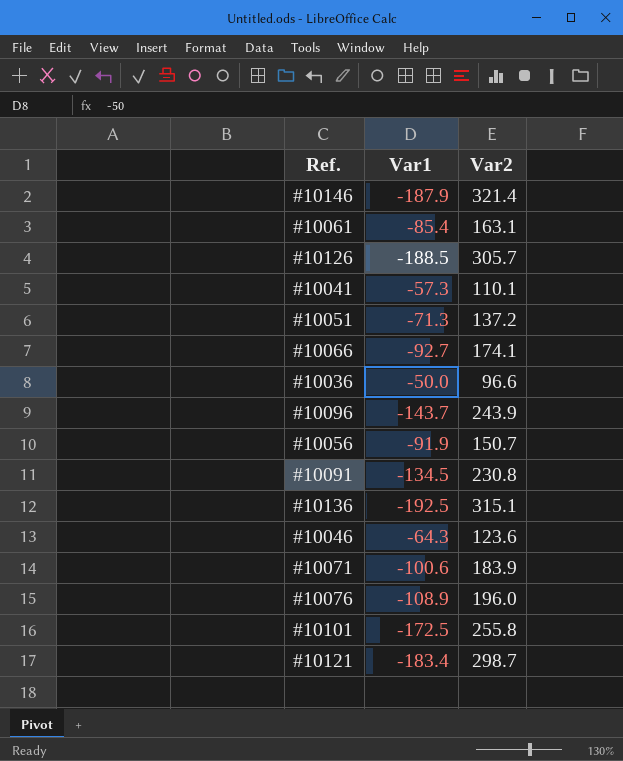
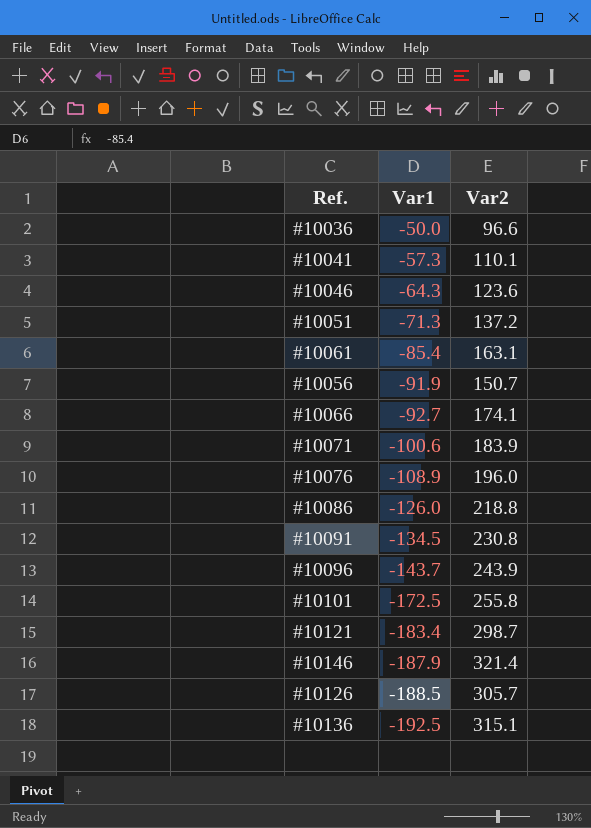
row order: none -> Var1 descending
row #10086: none -> -126.0 | 218.8

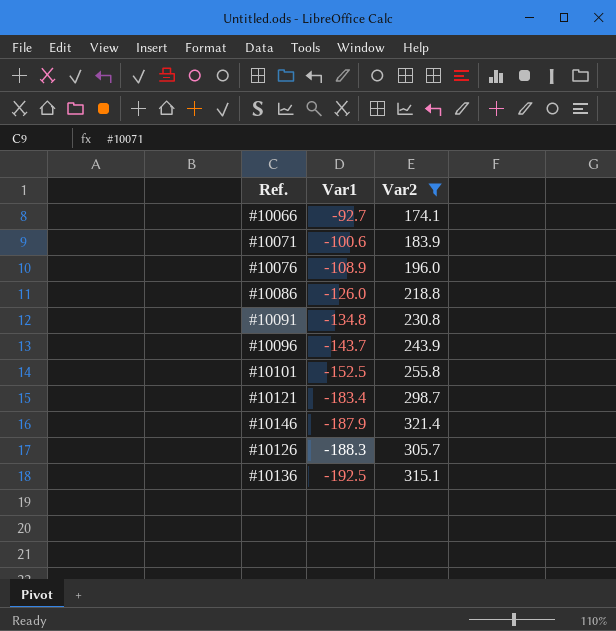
filter: none -> Var2 >= 174.1
#10091 | Var1: -134.5 -> -134.8
#10101 | Var1: -172.5 -> -152.5
#10126 | Var1: -188.5 -> -188.3

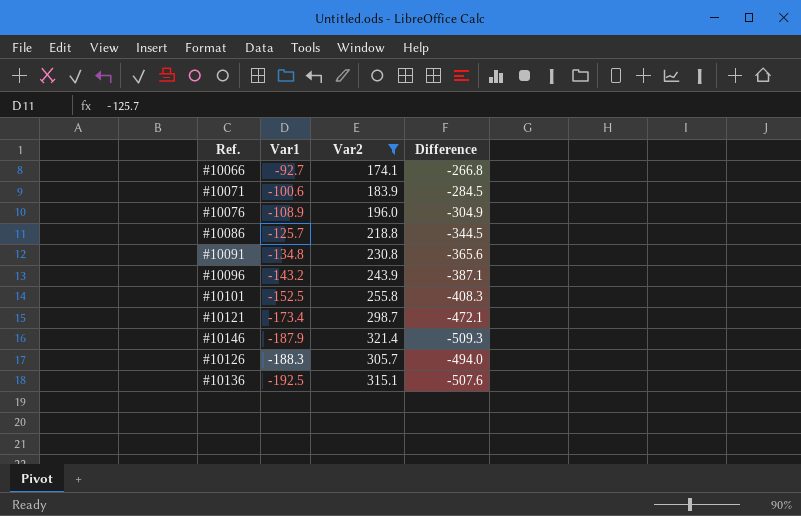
column Difference | formula: none -> [Var1] - [Var2]
#10086 | Var1: -126.0 -> -125.7
#10096 | Var1: -143.7 -> -143.2
#10121 | Var1: -183.4 -> -173.4

